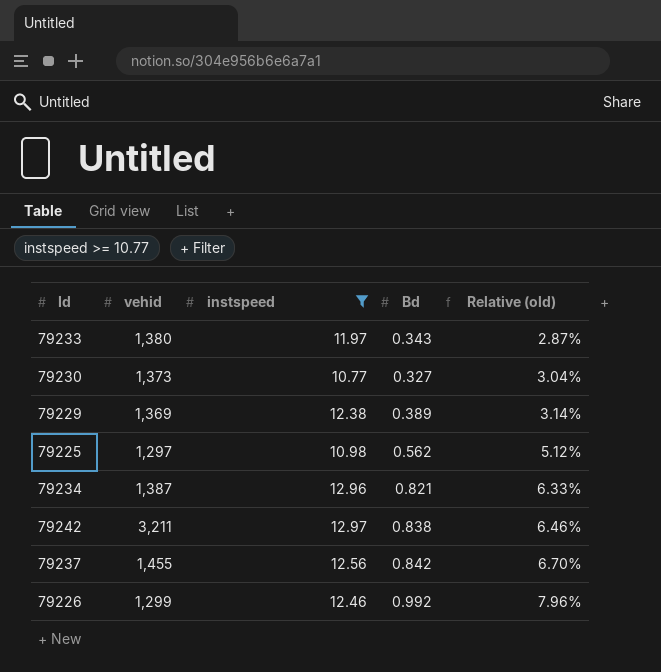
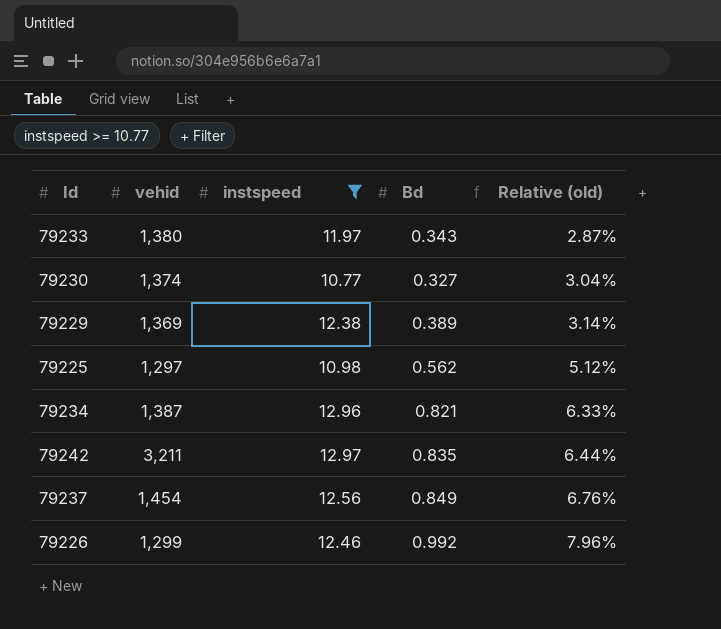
79230 | vehid: 1,373 -> 1,374
79242 | Bd: 0.838 -> 0.835
79242 | Relative (old): 6.46% -> 6.44%
79237 | vehid: 1,455 -> 1,454
79237 | Bd: 0.842 -> 0.849
79237 | Relative (old): 6.70% -> 6.76%

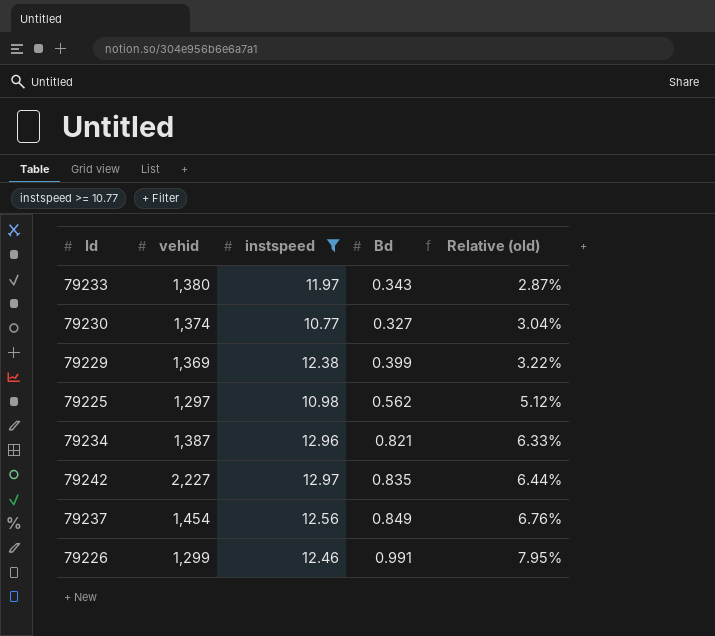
79229 | Bd: 0.389 -> 0.399
79229 | Relative (old): 3.14% -> 3.22%
79242 | vehid: 3,211 -> 2,227
79226 | Bd: 0.992 -> 0.991
79226 | Relative (old): 7.96% -> 7.95%

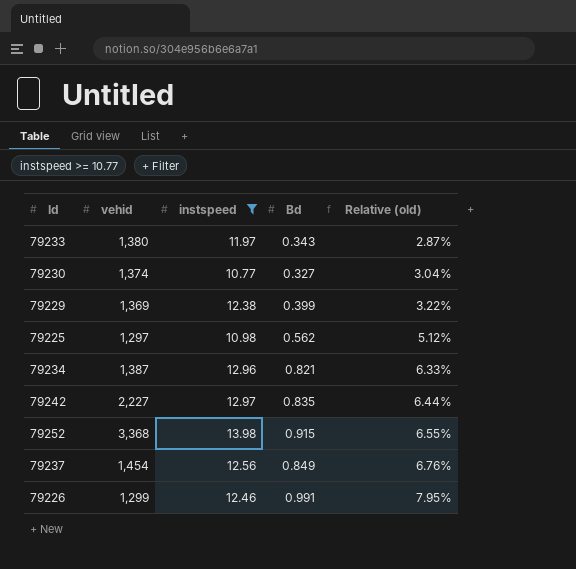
row 79252: none -> 3,368 | 13.98 | 0.915 | 6.55%

